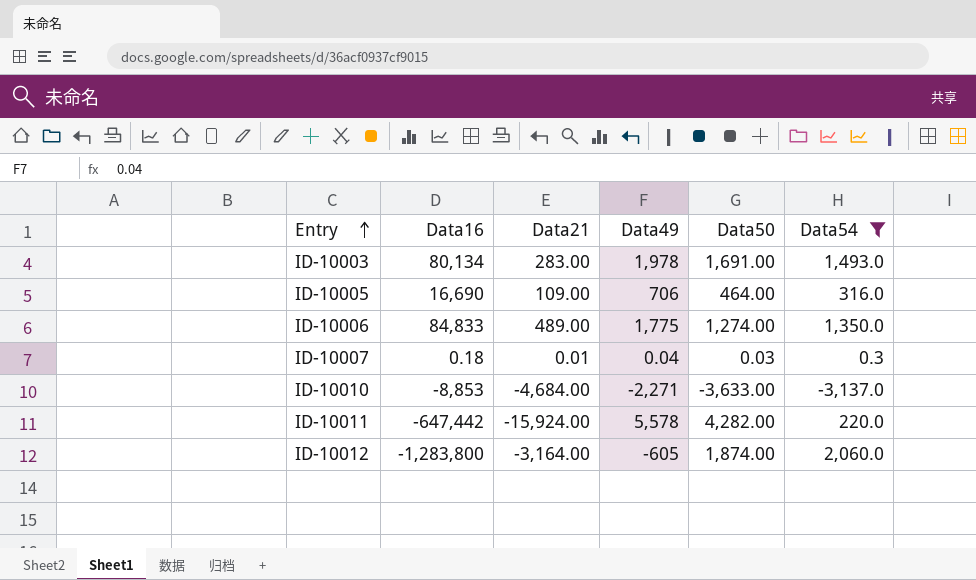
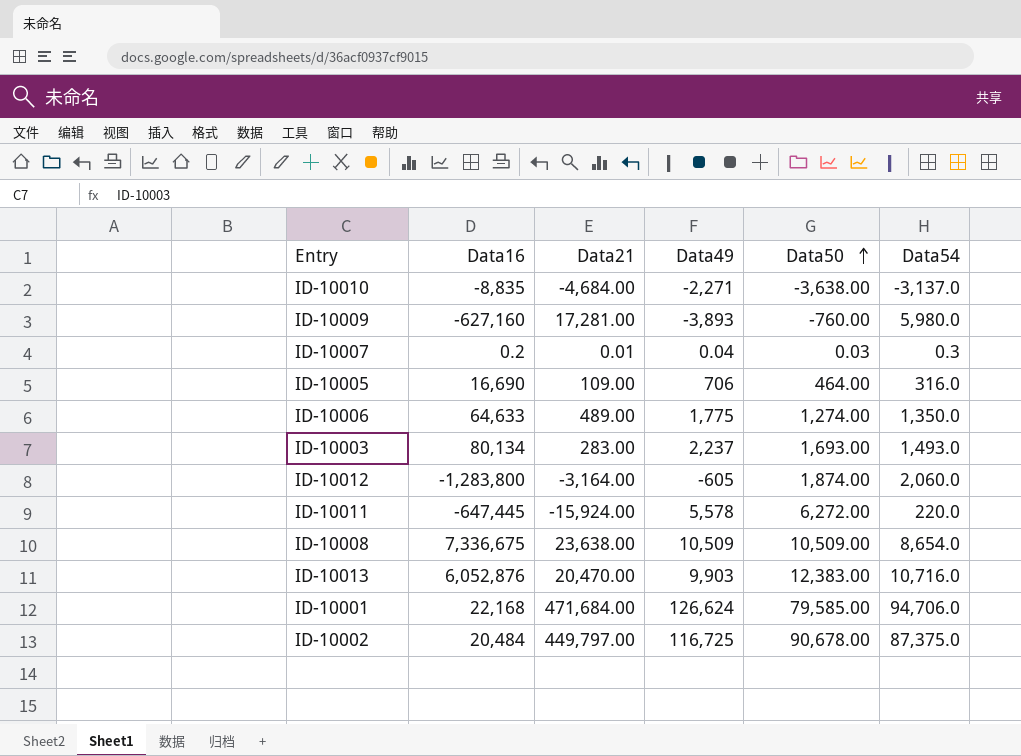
filter: Data54 <= 2,060.0 -> none
row order: Entry ascending -> Data50 ascending
ID-10010 | Data16: -8,853 -> -8,835
ID-10010 | Data50: -3,633.00 -> -3,638.00
ID-10007 | Data16: 0.18 -> 0.2
ID-10006 | Data16: 84,833 -> 64,633
ID-10003 | Data49: 1,978 -> 2,237
ID-10003 | Data50: 1,691.00 -> 1,693.00
ID-10011 | Data16: -647,442 -> -647,445
ID-10011 | Data50: 4,282.00 -> 6,272.00

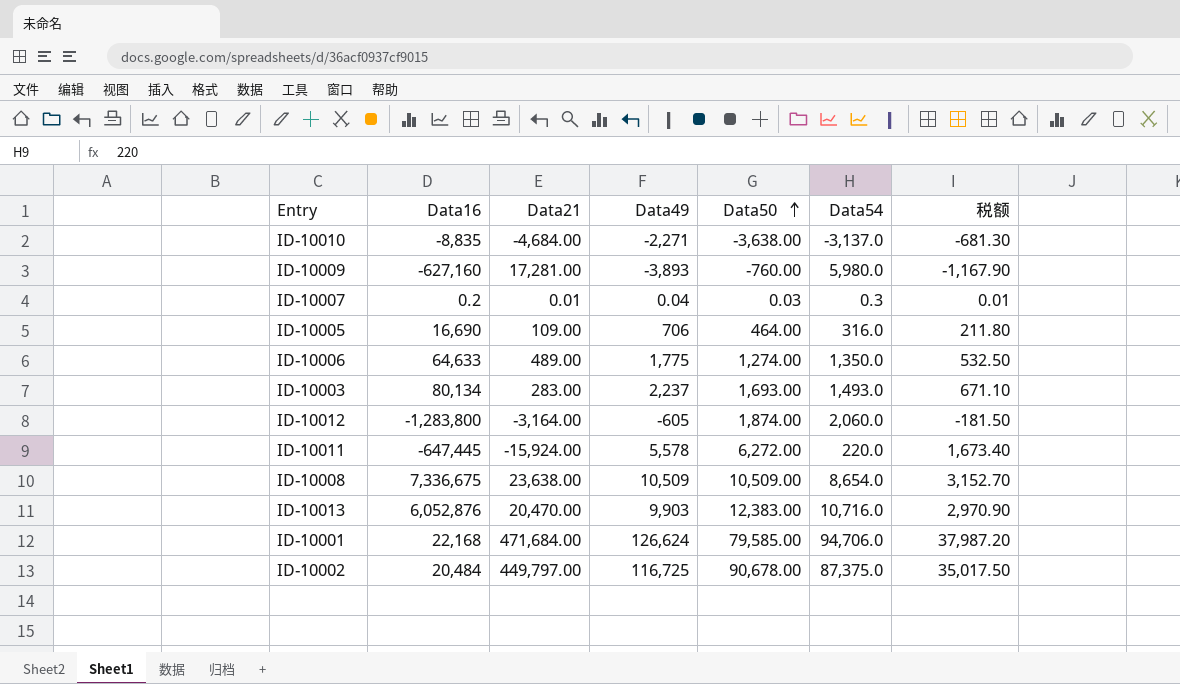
column 税额 | formula: none -> [Data49] * 0.3

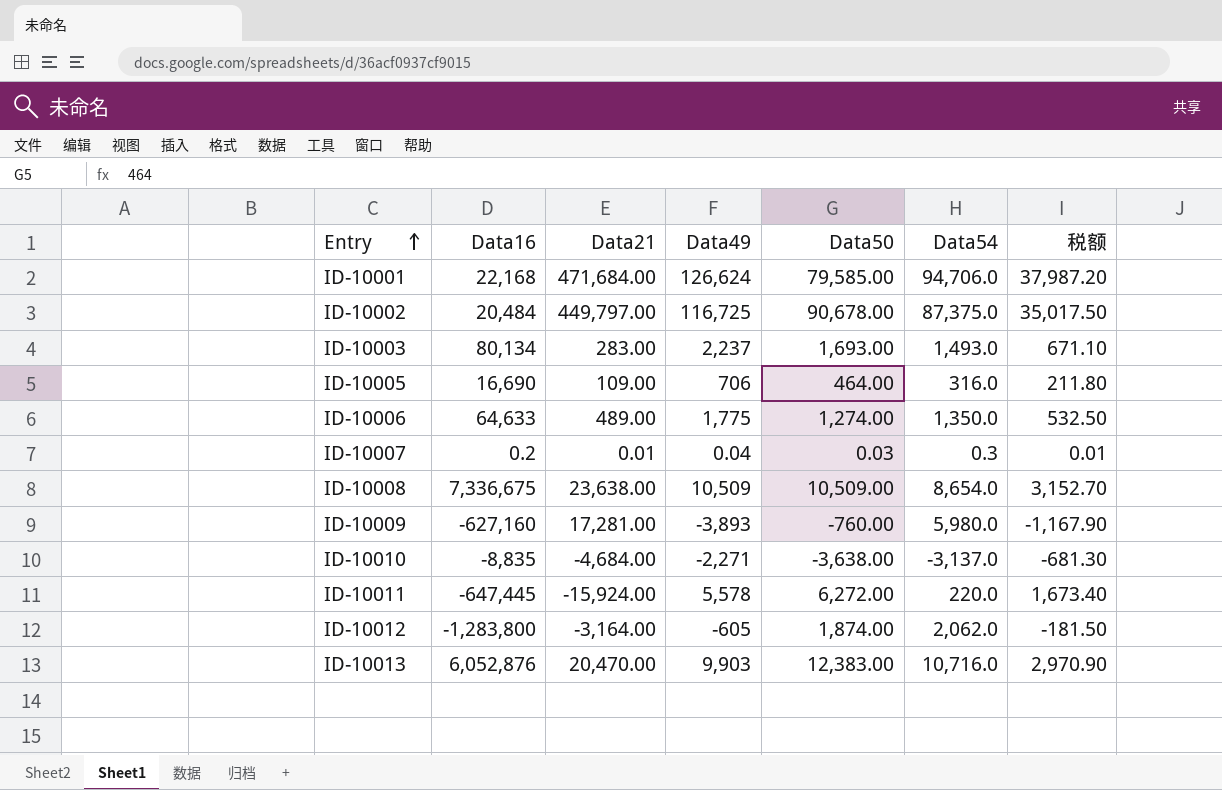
row order: Data50 ascending -> Entry ascending
ID-10012 | Data54: 2,060.0 -> 2,062.0

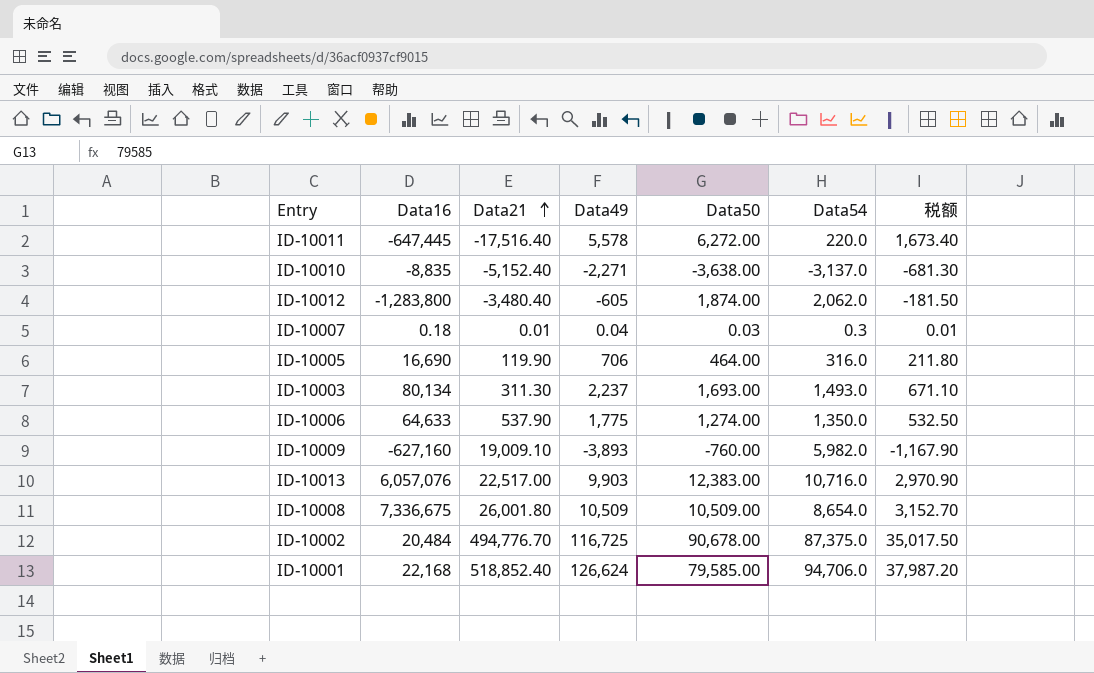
row order: Entry ascending -> Data21 ascending
ID-10011 | Data21: -15,924.00 -> -17,516.40
ID-10010 | Data21: -4,684.00 -> -5,152.40
ID-10012 | Data21: -3,164.00 -> -3,480.40
ID-10007 | Data16: 0.2 -> 0.18
ID-10005 | Data21: 109.00 -> 119.90
ID-10003 | Data21: 283.00 -> 311.30
ID-10006 | Data21: 489.00 -> 537.90
ID-10009 | Data21: 17,281.00 -> 19,009.10
ID-10009 | Data54: 5,980.0 -> 5,982.0
ID-10013 | Data16: 6,052,876 -> 6,057,076
ID-10013 | Data21: 20,470.00 -> 22,517.00
ID-10008 | Data21: 23,638.00 -> 26,001.80
ID-10002 | Data21: 449,797.00 -> 494,776.70
ID-10001 | Data21: 471,684.00 -> 518,852.40

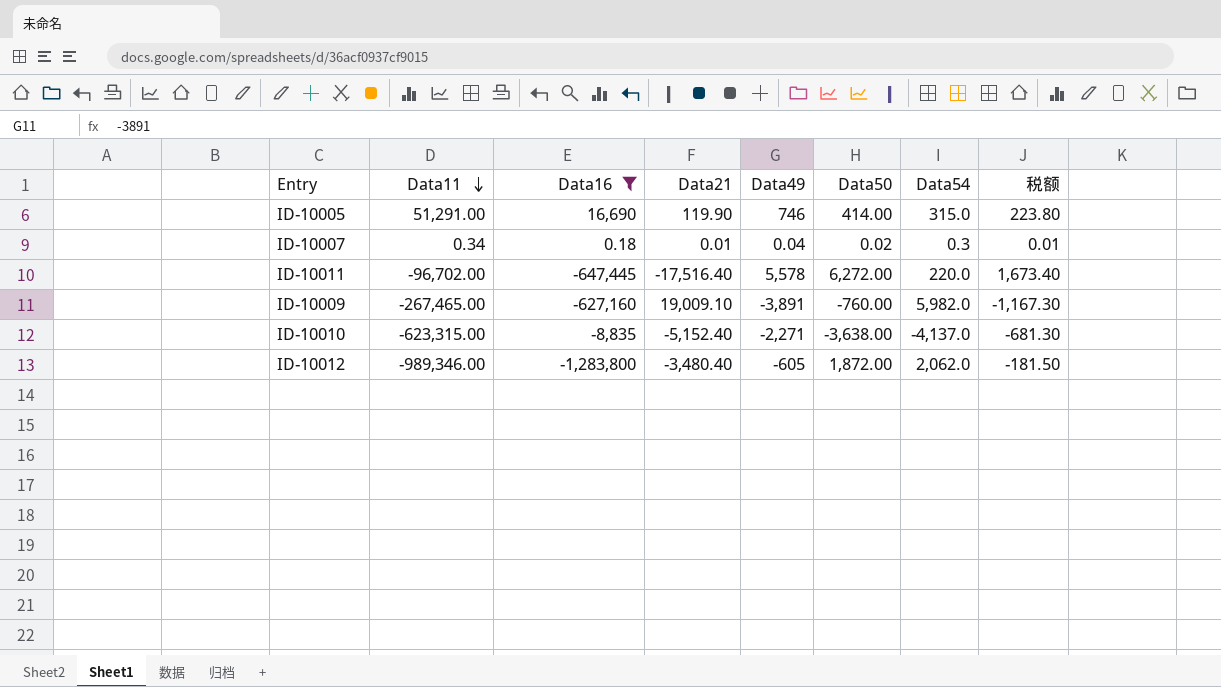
filter: none -> Data16 <= 16,690
row order: Data21 ascending -> Data11 descending
column Data11 | position: none -> 2
ID-10005 | Data49: 706 -> 746
ID-10005 | Data50: 464.00 -> 414.00
ID-10005 | Data54: 316.0 -> 315.0
ID-10005 | 税额: 211.80 -> 223.80
ID-10007 | Data50: 0.03 -> 0.02
ID-10009 | Data49: -3,893 -> -3,891
ID-10009 | 税额: -1,167.90 -> -1,167.30
ID-10010 | Data54: -3,137.0 -> -4,137.0
ID-10012 | Data50: 1,874.00 -> 1,872.00

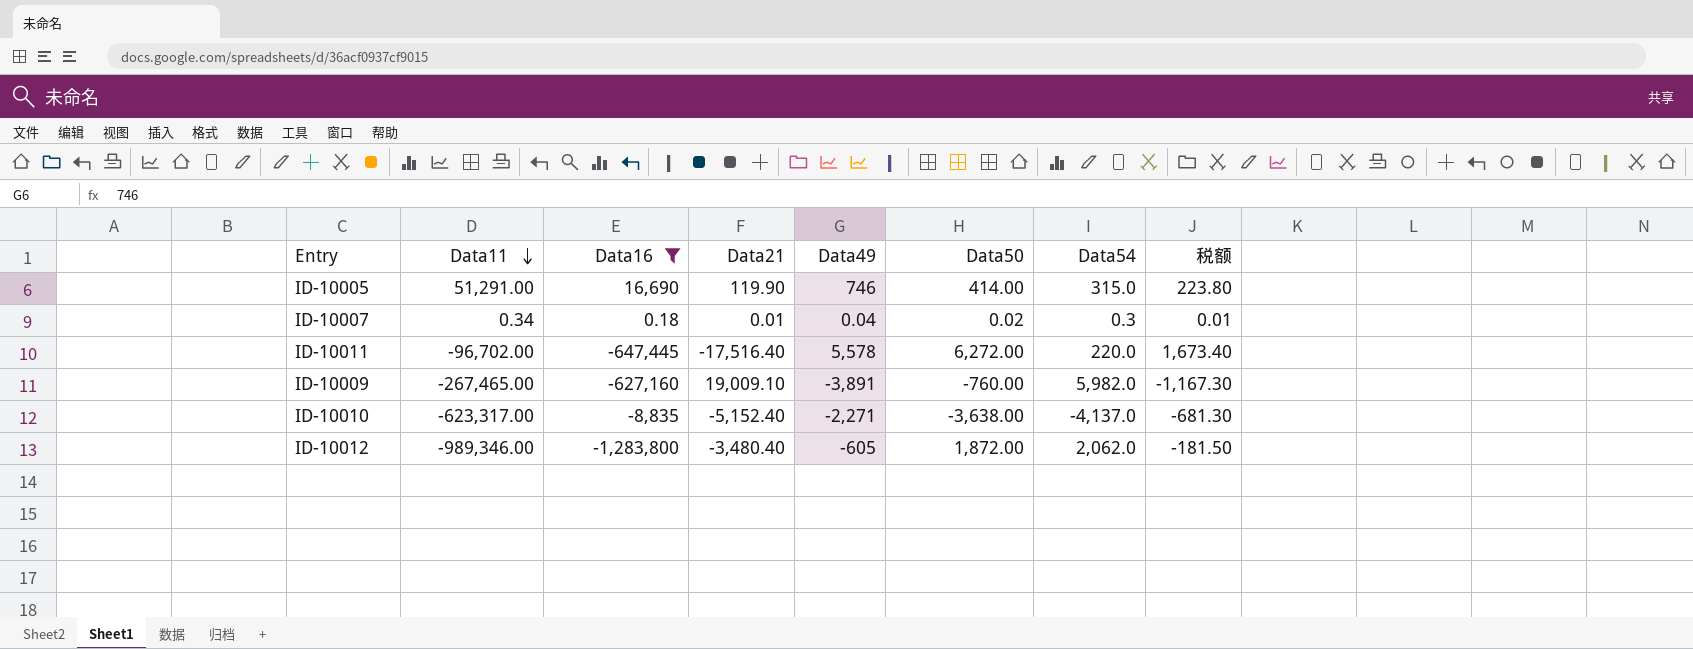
ID-10010 | Data11: -623,315.00 -> -623,317.00

